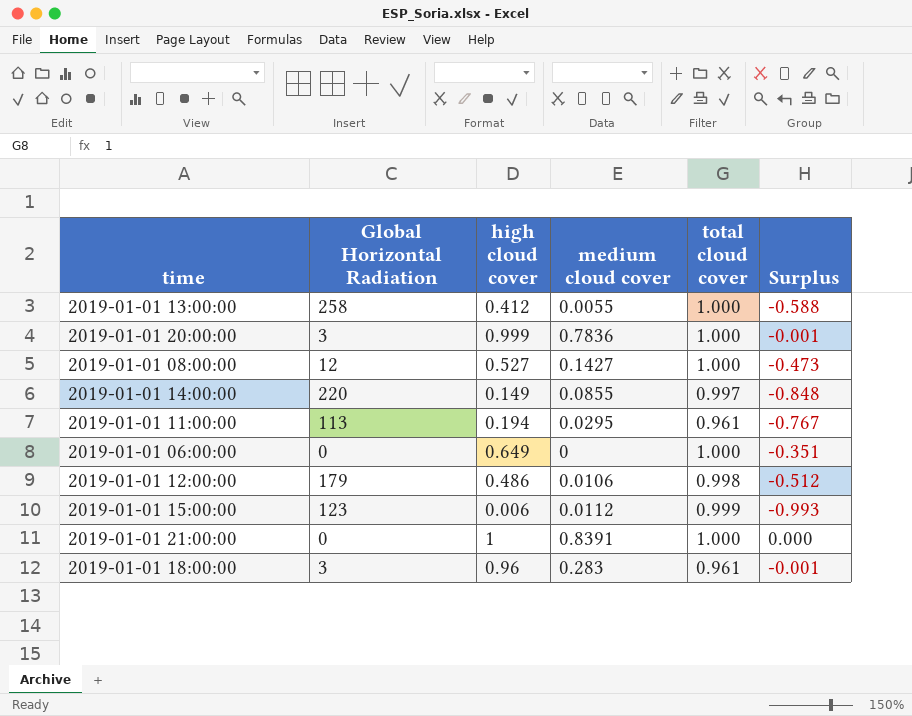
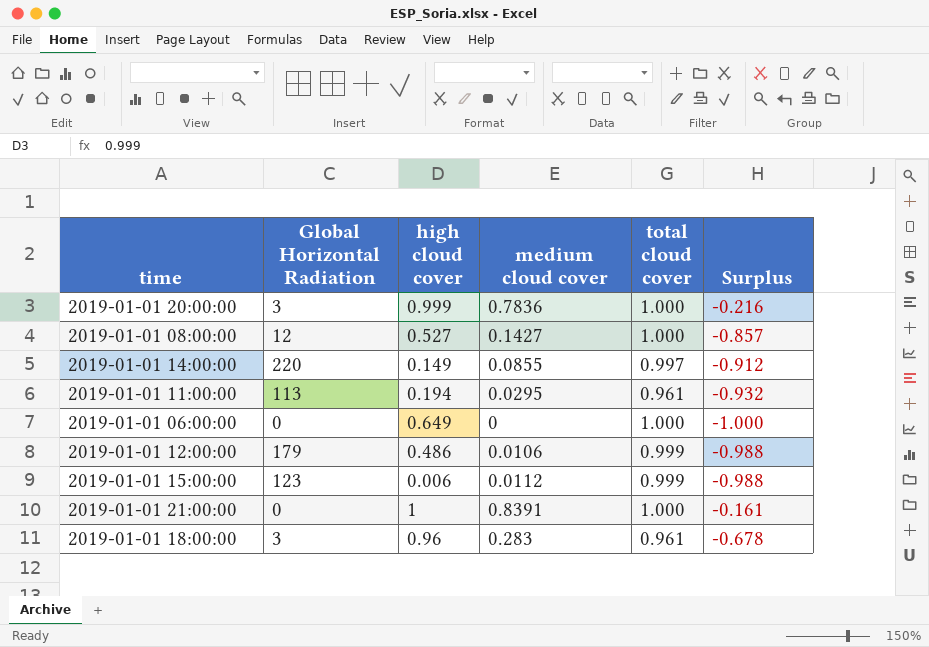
column Surplus | formula: [high cloud cover] - [total cloud cover] -> [medium cloud cover] - [total cloud cover]
row 2019-01-01 13:00:00: 258 | 0.412 | 0.0055 | 1.000 | -0.588 -> none
2019-01-01 12:00:00 | total cloud cover: 0.998 -> 0.999

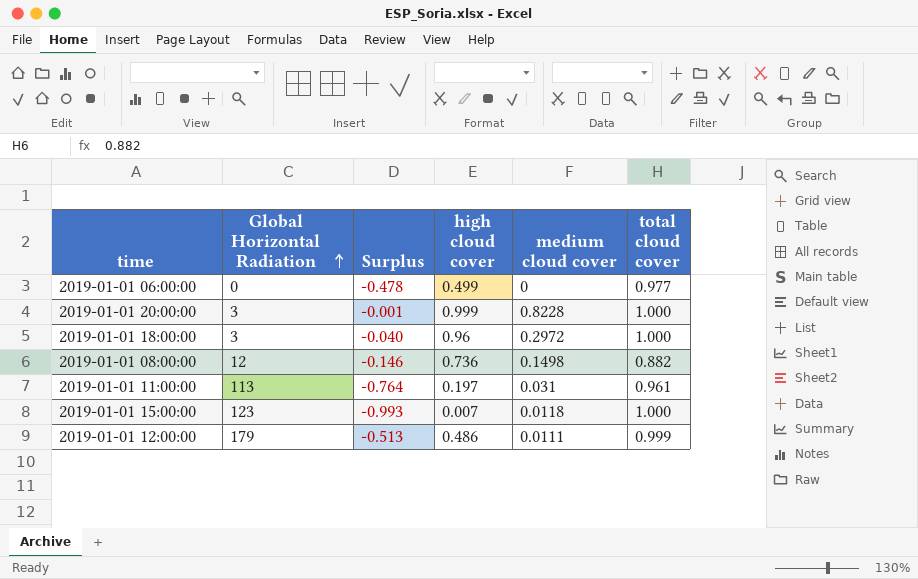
row order: none -> Global Horizontal Radiation ascending
column Surplus | formula: [medium cloud cover] - [total cloud cover] -> [high cloud cover] - [total cloud cover]
column Surplus | position: 6 -> 3
row 2019-01-01 14:00:00: 220 | 0.149 | 0.0855 | 0.997 | -0.912 -> none
row 2019-01-01 21:00:00: 0 | 1 | 0.8391 | 1.000 | -0.161 -> none
2019-01-01 06:00:00 | high cloud cover: 0.649 -> 0.499
2019-01-01 06:00:00 | total cloud cover: 1.000 -> 0.977
2019-01-01 20:00:00 | medium cloud cover: 0.7836 -> 0.8228
2019-01-01 18:00:00 | medium cloud cover: 0.283 -> 0.2972
2019-01-01 18:00:00 | total cloud cover: 0.961 -> 1.000
2019-01-01 08:00:00 | high cloud cover: 0.527 -> 0.736
2019-01-01 08:00:00 | medium cloud cover: 0.1427 -> 0.1498
2019-01-01 08:00:00 | total cloud cover: 1.000 -> 0.882
2019-01-01 11:00:00 | high cloud cover: 0.194 -> 0.197
2019-01-01 11:00:00 | medium cloud cover: 0.0295 -> 0.031
2019-01-01 15:00:00 | high cloud cover: 0.006 -> 0.007
2019-01-01 15:00:00 | medium cloud cover: 0.0112 -> 0.0118
2019-01-01 15:00:00 | total cloud cover: 0.999 -> 1.000
2019-01-01 12:00:00 | medium cloud cover: 0.0106 -> 0.0111

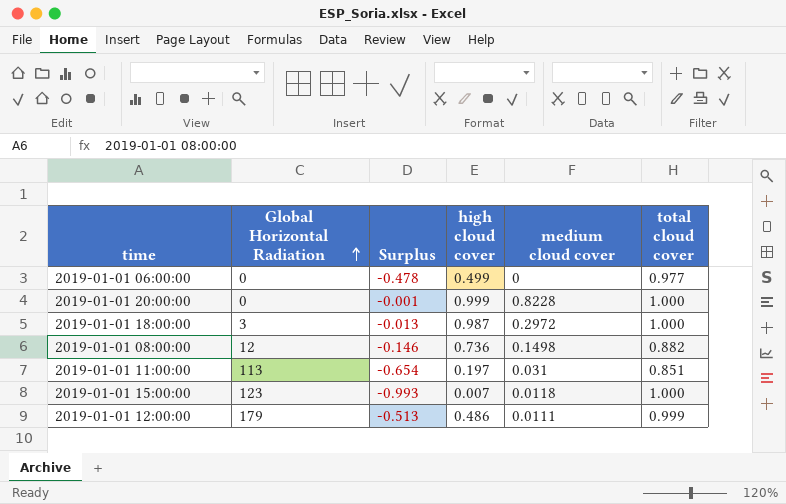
2019-01-01 20:00:00 | Global Horizontal Radiation: 3 -> 0
2019-01-01 18:00:00 | Surplus: -0.040 -> -0.013
2019-01-01 18:00:00 | high cloud cover: 0.96 -> 0.987
2019-01-01 11:00:00 | Surplus: -0.764 -> -0.654
2019-01-01 11:00:00 | total cloud cover: 0.961 -> 0.851

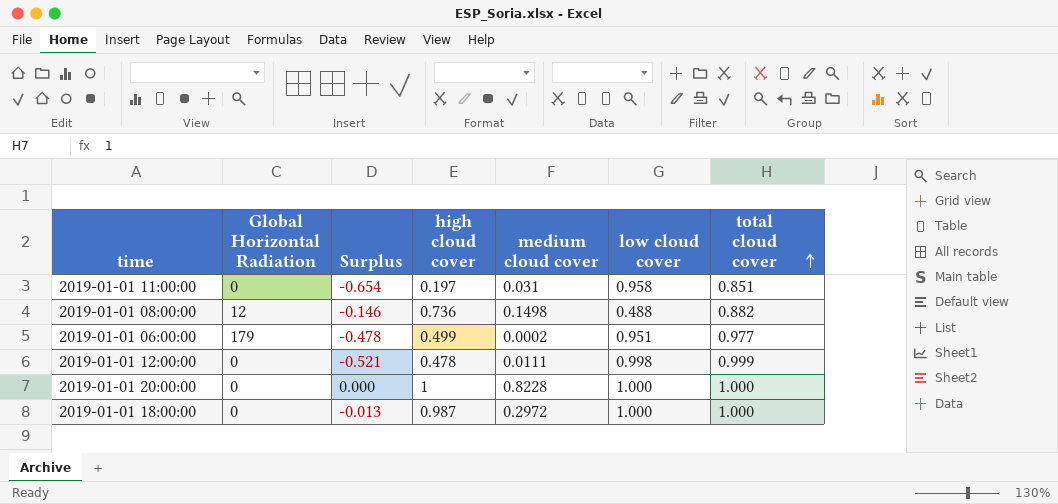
row order: Global Horizontal Radiation ascending -> total cloud cover ascending
column low cloud cover | position: none -> 6
row 2019-01-01 15:00:00: 123 | -0.993 | 0.007 | 0.0118 | 1.000 -> none
2019-01-01 11:00:00 | Global Horizontal Radiation: 113 -> 0
2019-01-01 06:00:00 | Global Horizontal Radiation: 0 -> 179
2019-01-01 06:00:00 | medium cloud cover: 0 -> 0.0002
2019-01-01 12:00:00 | Global Horizontal Radiation: 179 -> 0
2019-01-01 12:00:00 | Surplus: -0.513 -> -0.521
2019-01-01 12:00:00 | high cloud cover: 0.486 -> 0.478
2019-01-01 20:00:00 | Surplus: -0.001 -> 0.000
2019-01-01 20:00:00 | high cloud cover: 0.999 -> 1
2019-01-01 18:00:00 | Global Horizontal Radiation: 3 -> 0

